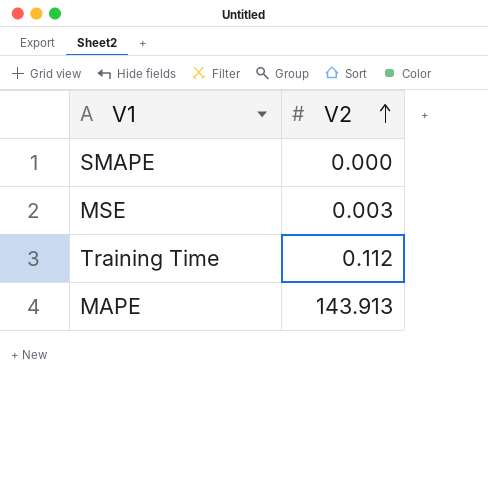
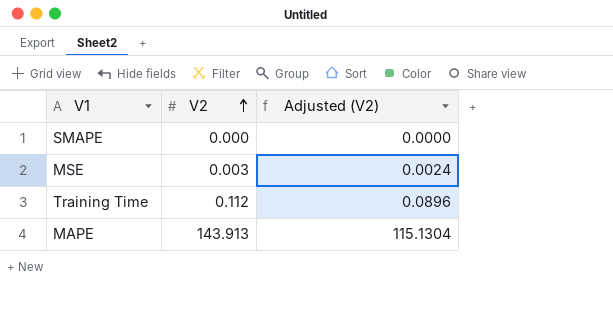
column Adjusted (V2) | formula: none -> [V2] * 0.8

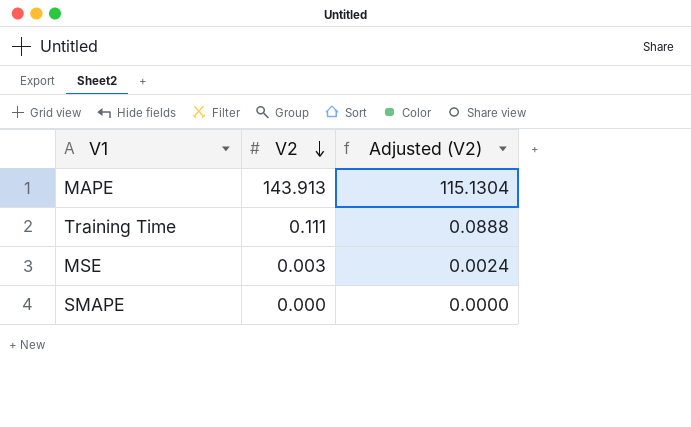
row order: V2 ascending -> V2 descending
Training Time | V2: 0.112 -> 0.111
Training Time | Adjusted (V2): 0.0896 -> 0.0888

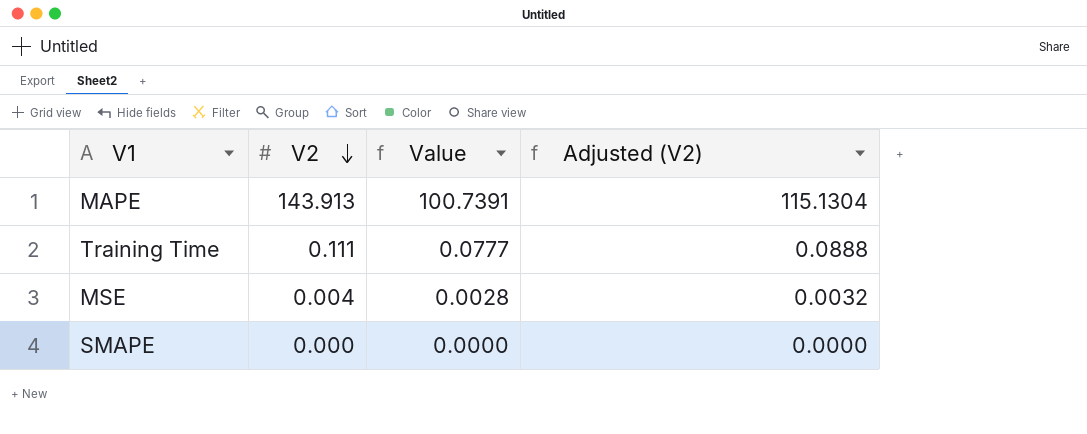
column Value | formula: none -> [V2] * 0.7
MSE | V2: 0.003 -> 0.004
MSE | Adjusted (V2): 0.0024 -> 0.0032

